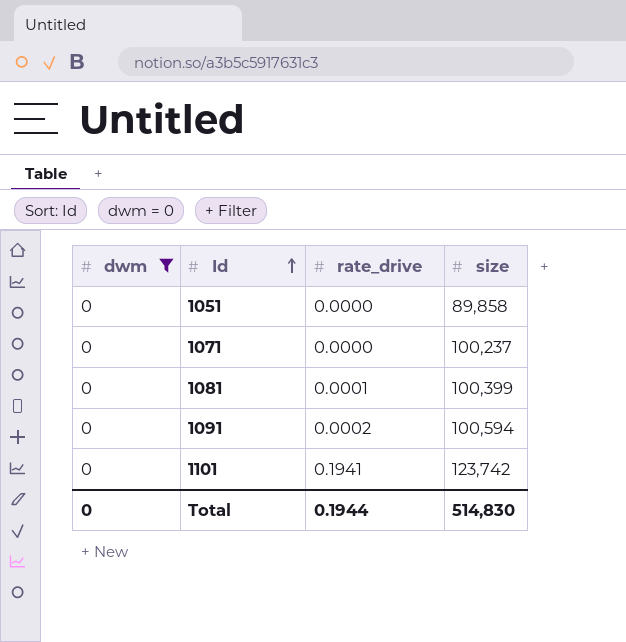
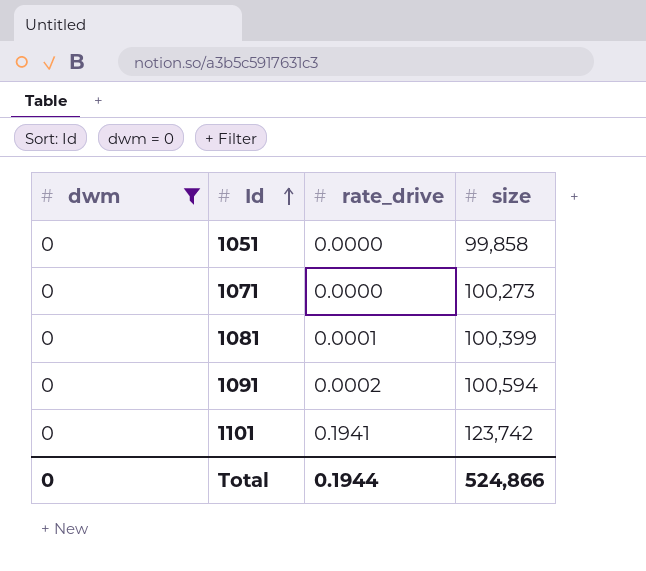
1051 | size: 89,858 -> 99,858
1071 | size: 100,237 -> 100,273
Total | size: 514,830 -> 524,866

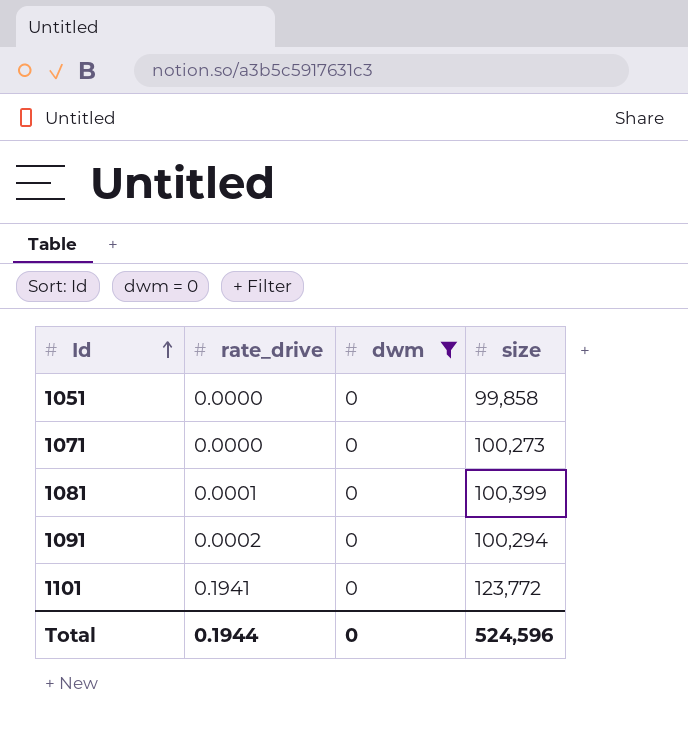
column dwm | position: 1 -> 3
1091 | size: 100,594 -> 100,294
1101 | size: 123,742 -> 123,772
Total | size: 524,866 -> 524,596

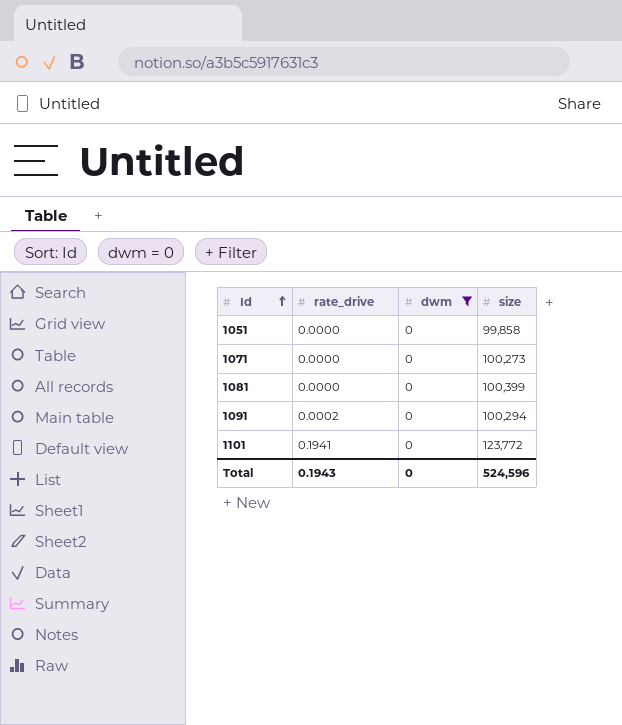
1081 | rate_drive: 0.0001 -> 0.0000
Total | rate_drive: 0.1944 -> 0.1943

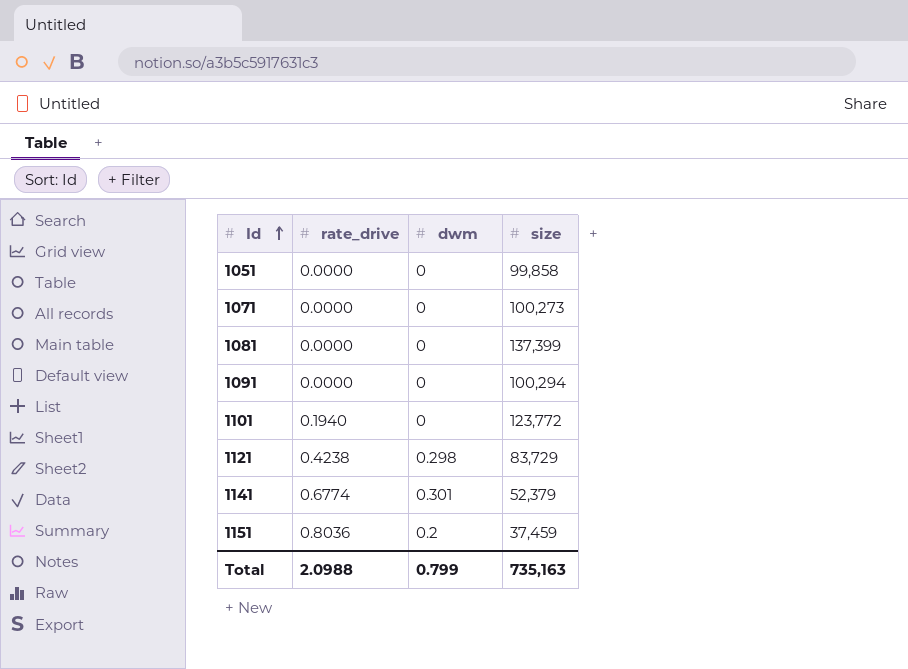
filter: dwm = 0 -> none
1081 | size: 100,399 -> 137,399
1091 | rate_drive: 0.0002 -> 0.0000
1101 | rate_drive: 0.1941 -> 0.1940
Total | rate_drive: 0.1943 -> 2.0988
Total | dwm: 0 -> 0.799
Total | size: 524,596 -> 735,163

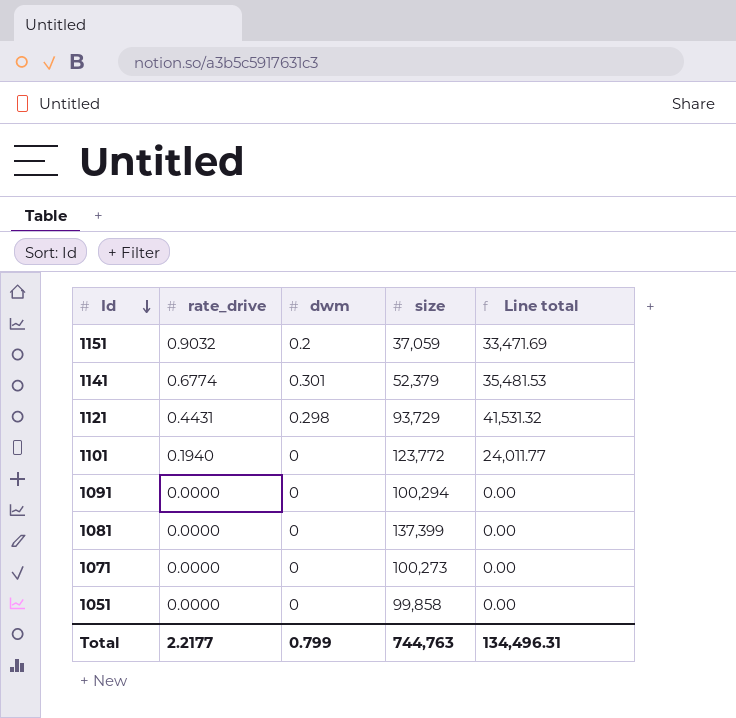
row order: Id ascending -> Id descending
column Line total | formula: none -> [rate_drive] * [size]
1151 | rate_drive: 0.8036 -> 0.9032
1151 | size: 37,459 -> 37,059
1121 | rate_drive: 0.4238 -> 0.4431
1121 | size: 83,729 -> 93,729
Total | rate_drive: 2.0988 -> 2.2177
Total | size: 735,163 -> 744,763

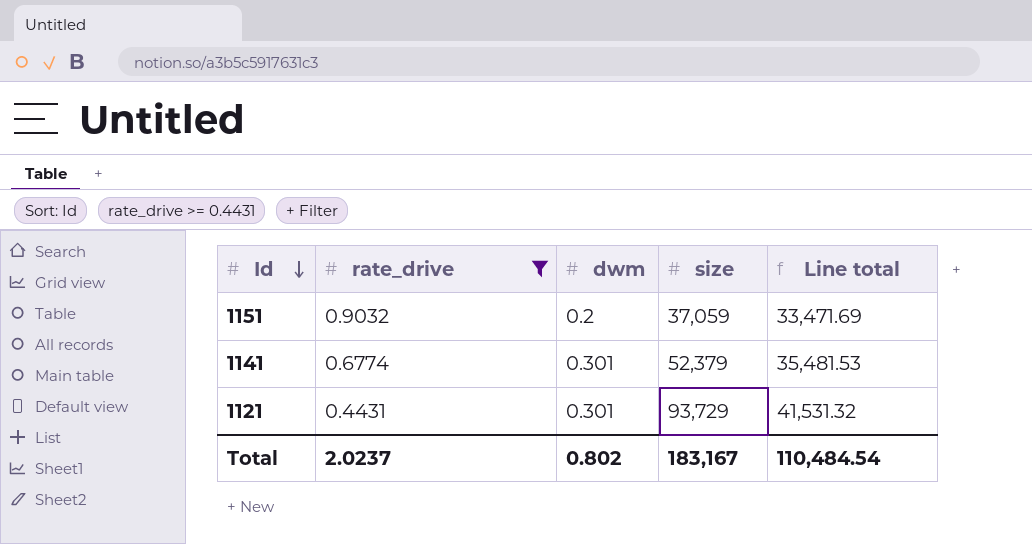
filter: none -> rate_drive >= 0.4431
1121 | dwm: 0.298 -> 0.301
Total | rate_drive: 2.2177 -> 2.0237
Total | dwm: 0.799 -> 0.802
Total | size: 744,763 -> 183,167
Total | Line total: 134,496.31 -> 110,484.54

